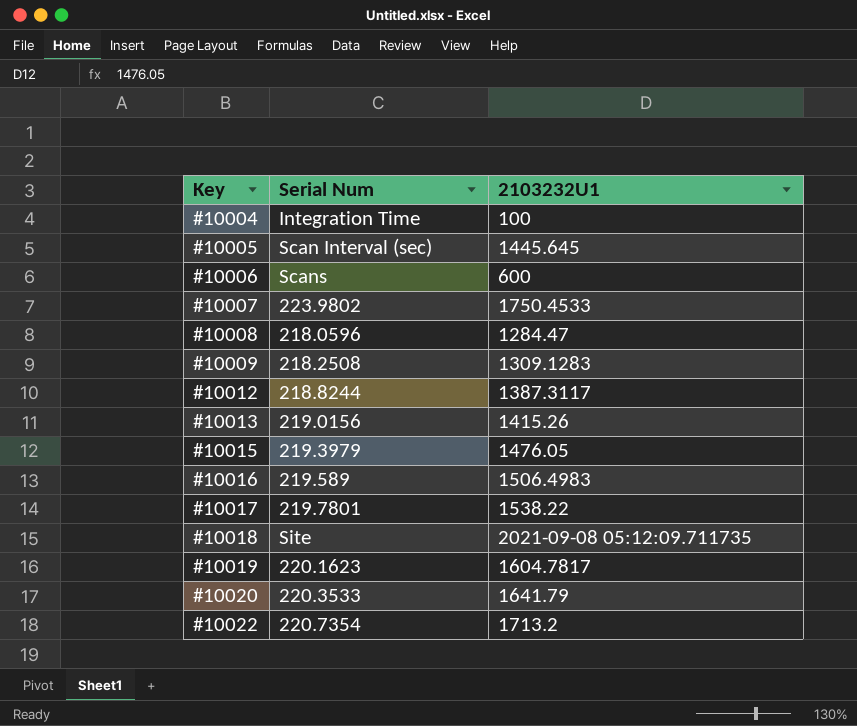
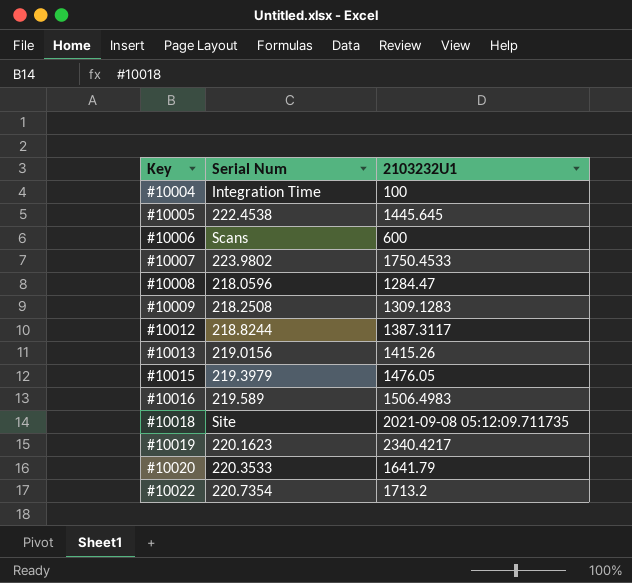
row #10017: 219.7801 | 1538.22 -> none
#10005 | Serial Num: Scan Interval (sec) -> 222.4538
#10019 | 2103232U1: 1604.7817 -> 2340.4217

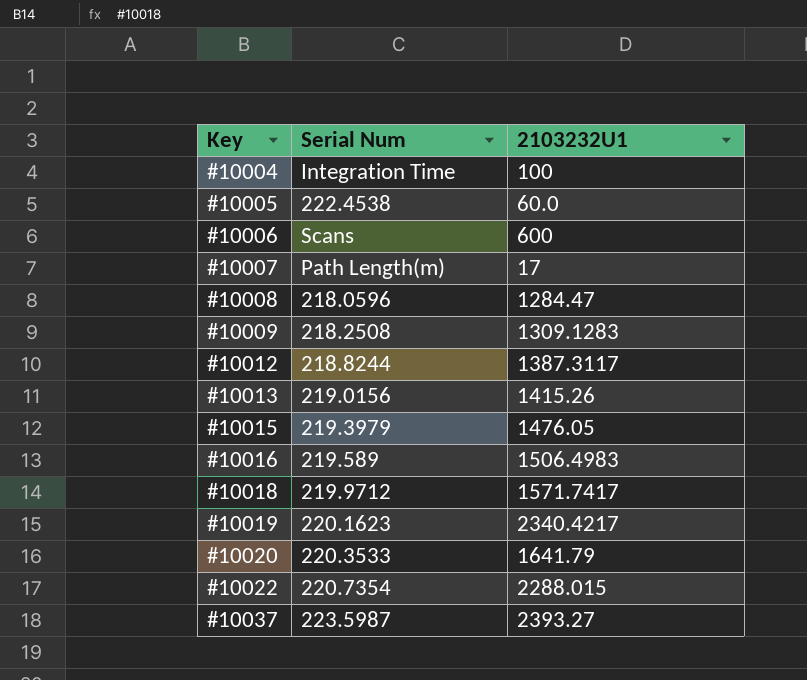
#10005 | 2103232U1: 1445.645 -> 60.0
#10007 | Serial Num: 223.9802 -> Path Length(m)
#10007 | 2103232U1: 1750.4533 -> 17
#10018 | Serial Num: Site -> 219.9712
#10018 | 2103232U1: 2021-09-08 05:12:09.711735 -> 1571.7417
#10022 | 2103232U1: 1713.2 -> 2288.015
row #10037: none -> 223.5987 | 2393.27

